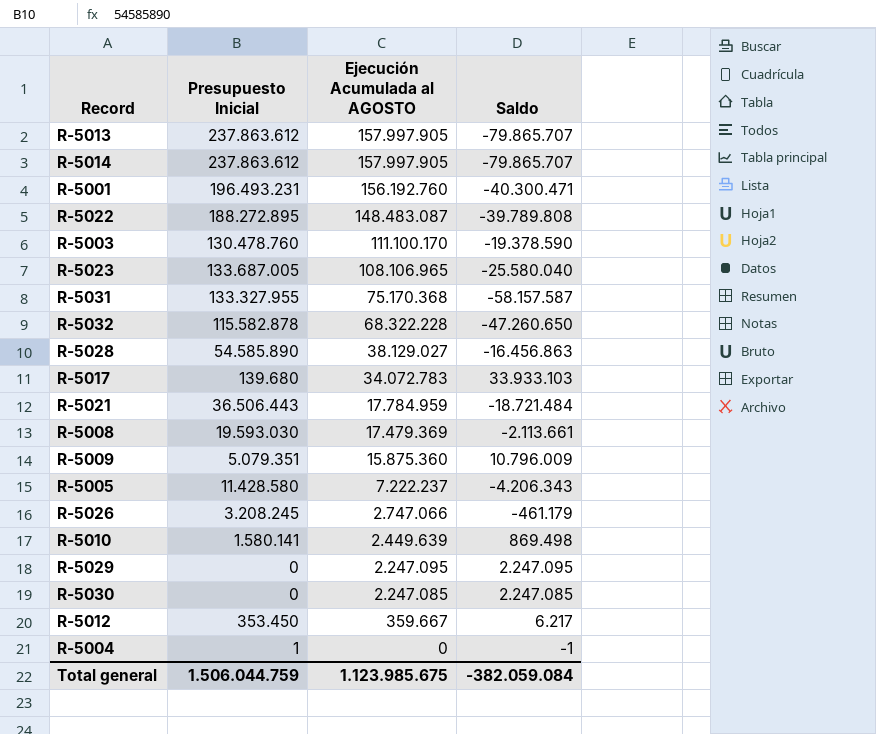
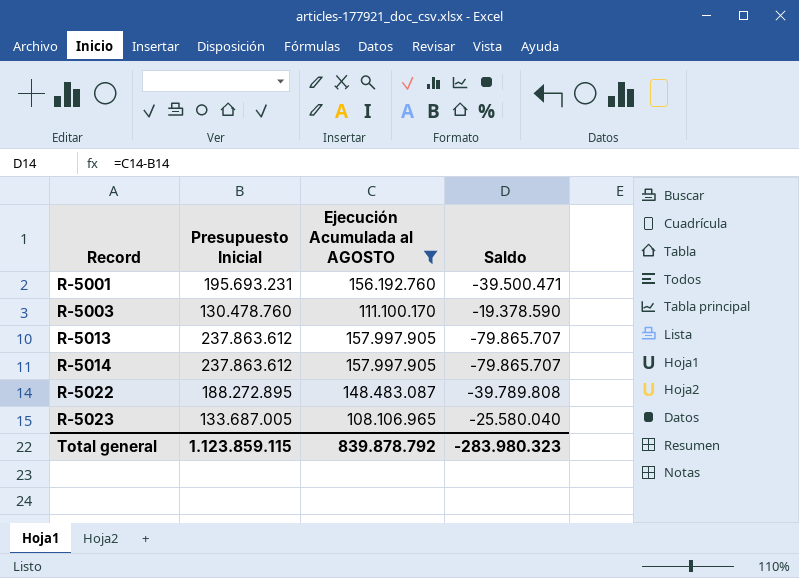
filter: none -> Ejecución Acumulada al AGOSTO >= 108.106.965
row order: Ejecución Acumulada al AGOSTO descending -> Record ascending
R-5001 | Presupuesto Inicial: 196.493.231 -> 195.693.231
R-5001 | Saldo: -40.300.471 -> -39.500.471
Total general | Presupuesto Inicial: 1.506.044.759 -> 1.123.859.115
Total general | Ejecución Acumulada al AGOSTO: 1.123.985.675 -> 839.878.792
Total general | Saldo: -382.059.084 -> -283.980.323

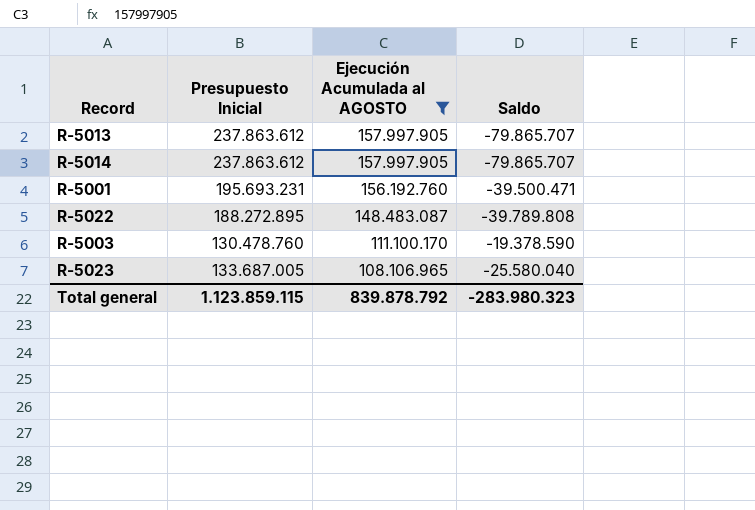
row order: Record ascending -> Ejecución Acumulada al AGOSTO descending

